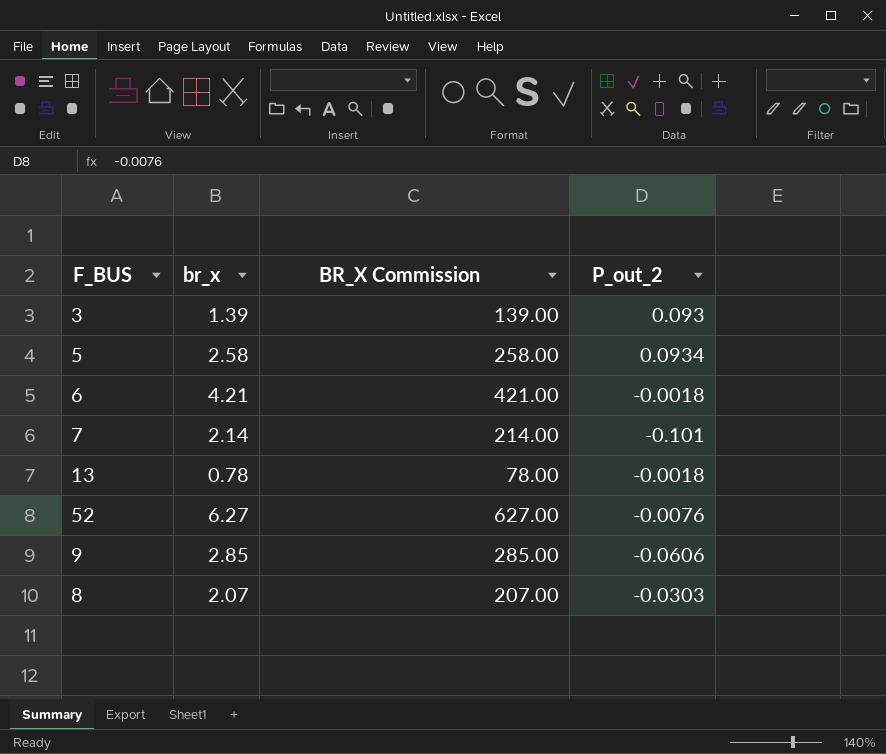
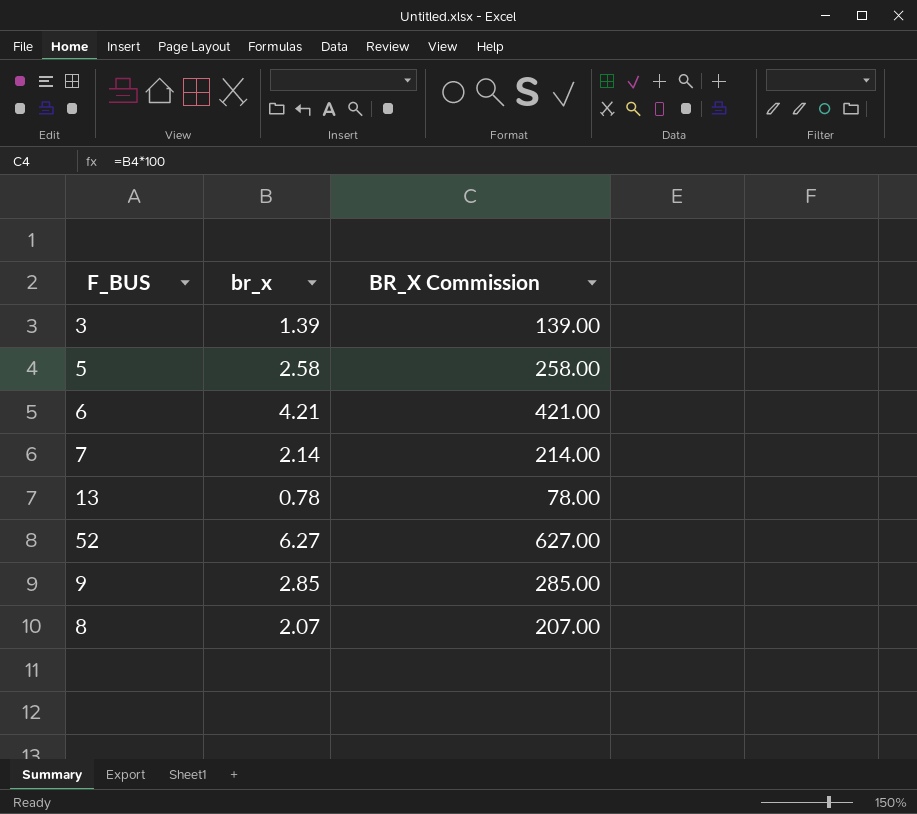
column P_out_2 | position: 4 -> none

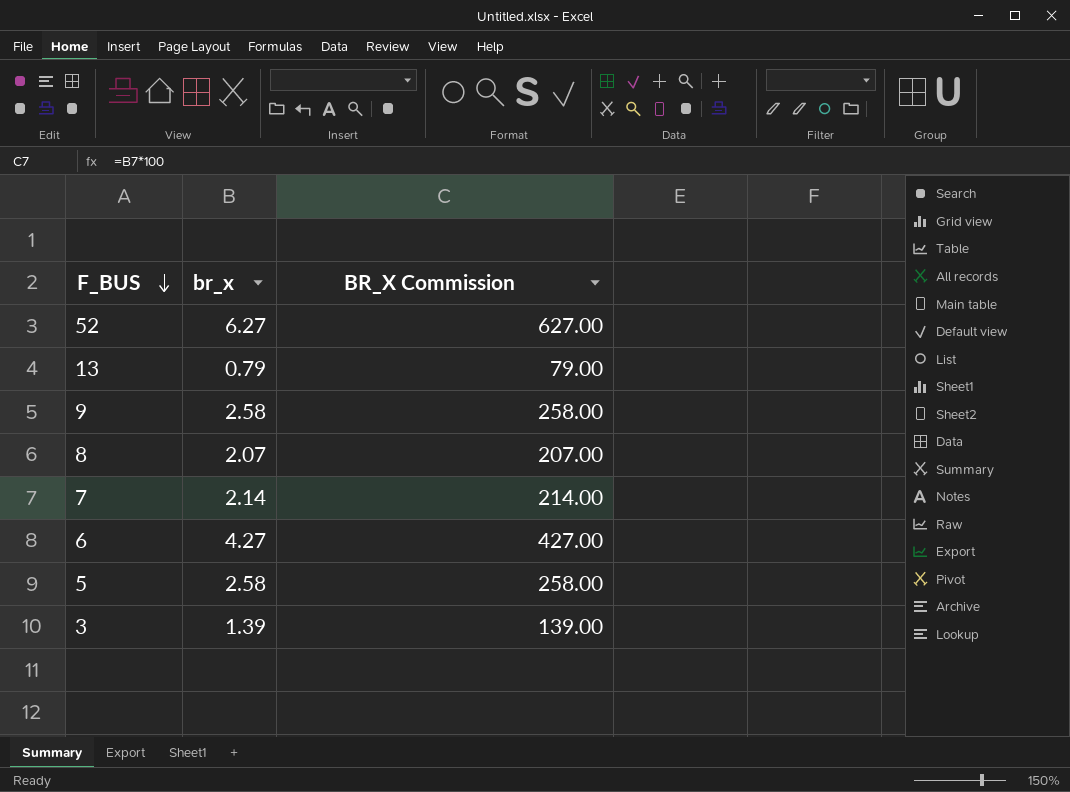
row order: none -> F_BUS descending
13 | br_x: 0.78 -> 0.79
13 | BR_X Commission: 78.00 -> 79.00
9 | br_x: 2.85 -> 2.58
9 | BR_X Commission: 285.00 -> 258.00
6 | br_x: 4.21 -> 4.27
6 | BR_X Commission: 421.00 -> 427.00

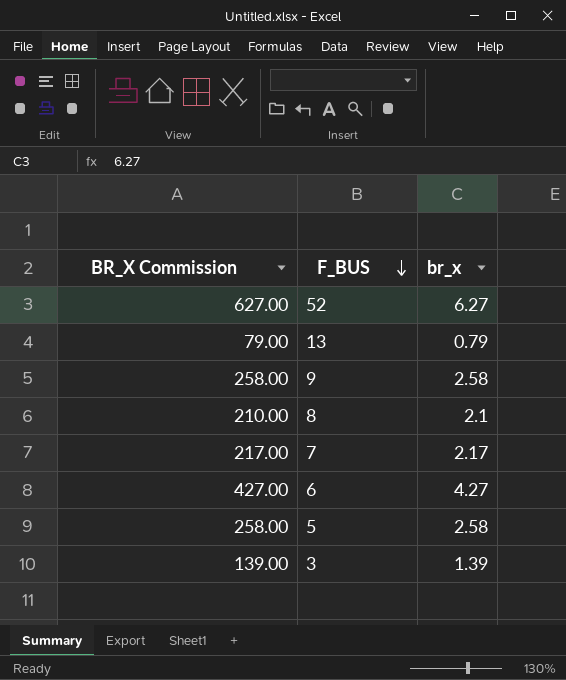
column BR_X Commission | position: 3 -> 1
8 | BR_X Commission: 207.00 -> 210.00
8 | br_x: 2.07 -> 2.1
7 | BR_X Commission: 214.00 -> 217.00
7 | br_x: 2.14 -> 2.17

